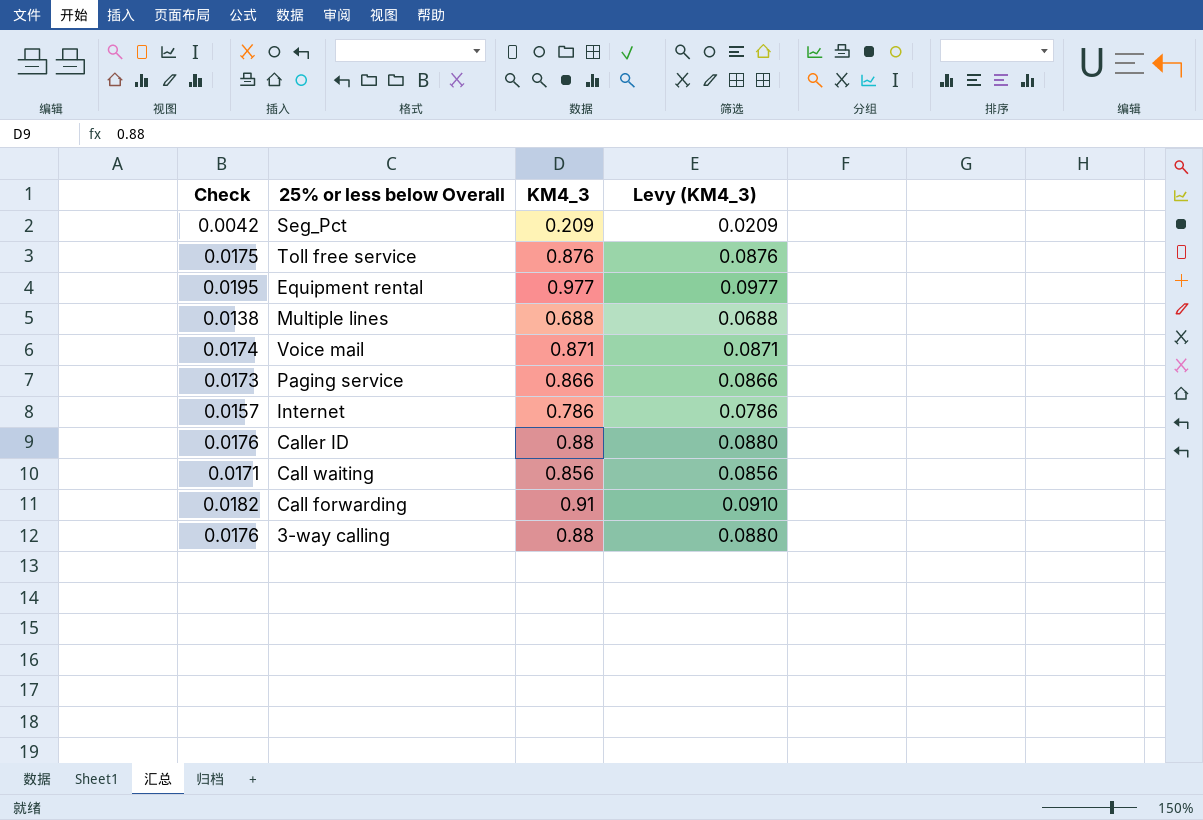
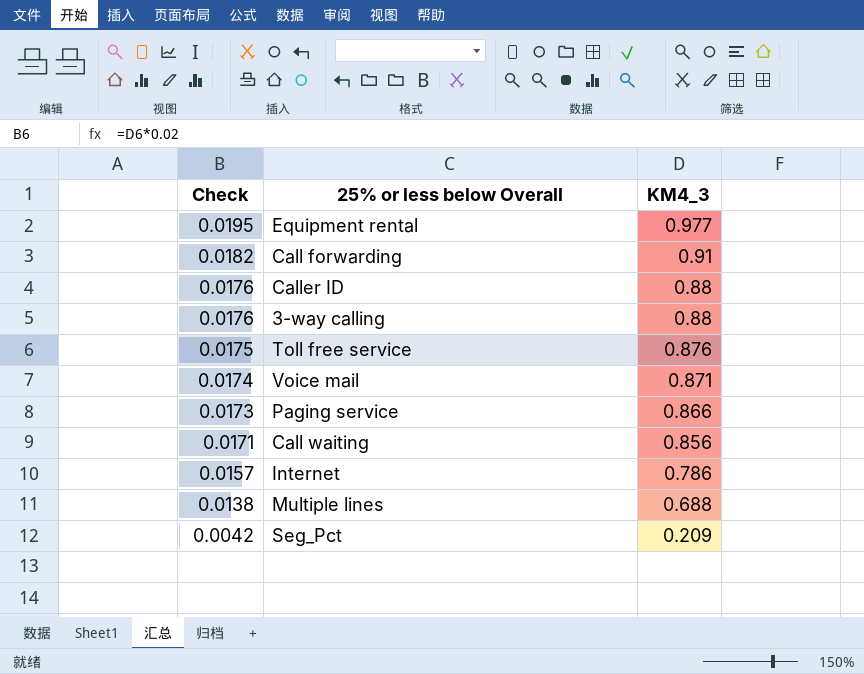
row order: none -> Check descending
column Levy (KM4_3) | formula: [KM4_3] * 0.1 -> none

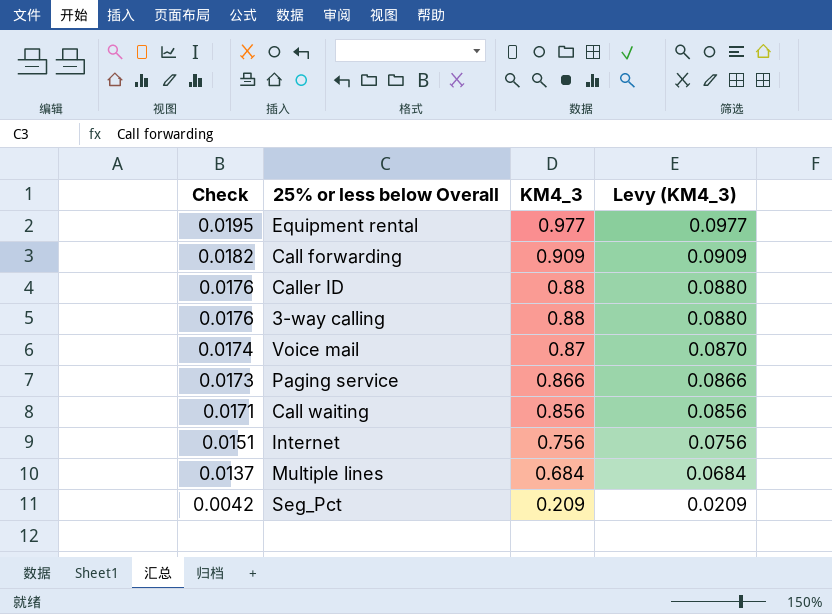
column Levy (KM4_3) | formula: none -> [KM4_3] * 0.1
row Toll free service: 0.0175 | 0.876 -> none
Call forwarding | KM4_3: 0.91 -> 0.909
Voice mail | KM4_3: 0.871 -> 0.87
Internet | Check: 0.0157 -> 0.0151
Internet | KM4_3: 0.786 -> 0.756
Multiple lines | Check: 0.0138 -> 0.0137
Multiple lines | KM4_3: 0.688 -> 0.684

